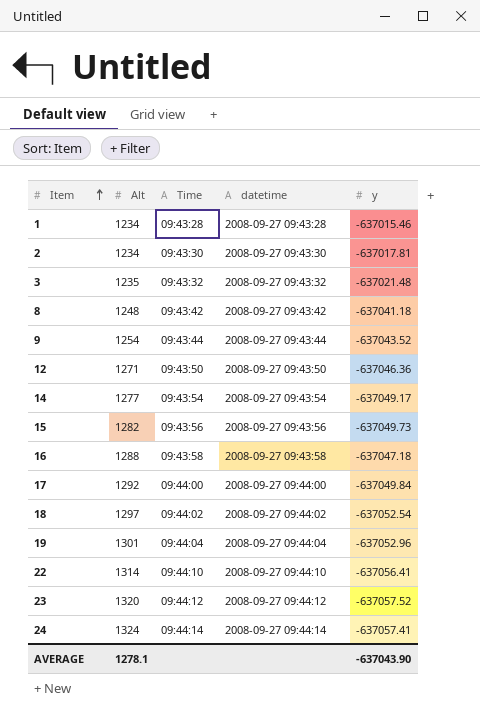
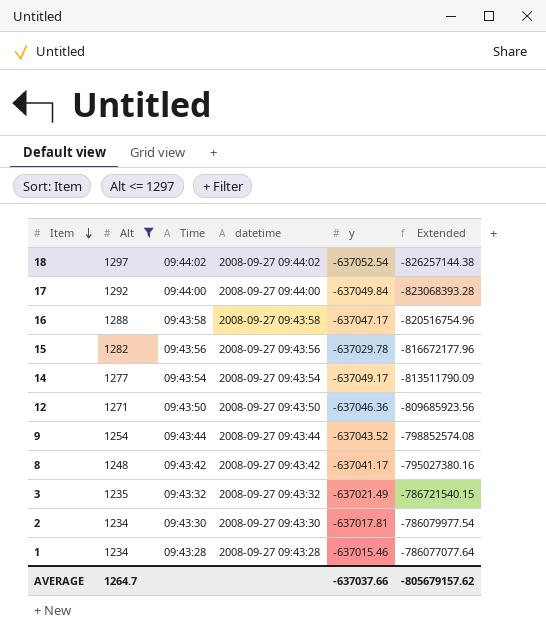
filter: none -> Alt <= 1297
row order: Item ascending -> Item descending
column Extended | formula: none -> [Alt] * [y]
16 | y: -637047.18 -> -637047.17
15 | y: -637049.73 -> -637029.78
8 | y: -637041.18 -> -637041.17
3 | y: -637021.48 -> -637021.49
AVERAGE | Alt: 1278.1 -> 1264.7
AVERAGE | y: -637043.90 -> -637037.66

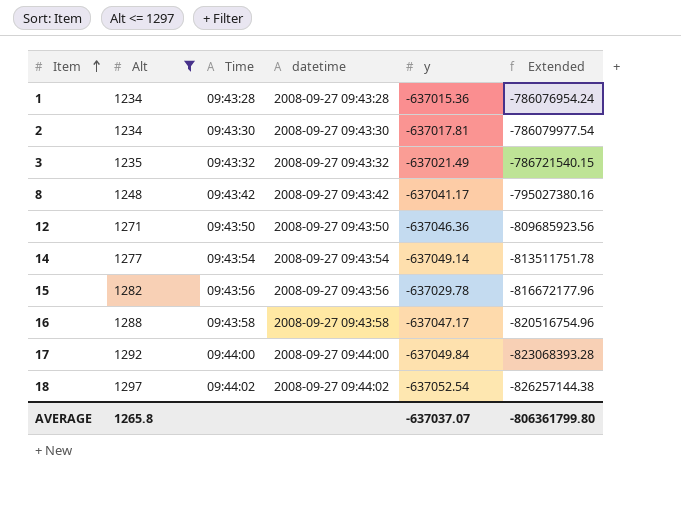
row order: Item descending -> Item ascending
row 9: 1254 | 09:43:44 | 2008-09-27 09:43:44 | -637043.52 | -798852574.08 -> none
1 | y: -637015.46 -> -637015.36
1 | Extended: -786077077.64 -> -786076954.24
14 | y: -637049.17 -> -637049.14
14 | Extended: -813511790.09 -> -813511751.78
AVERAGE | Alt: 1264.7 -> 1265.8
AVERAGE | y: -637037.66 -> -637037.07
AVERAGE | Extended: -805679157.62 -> -806361799.80

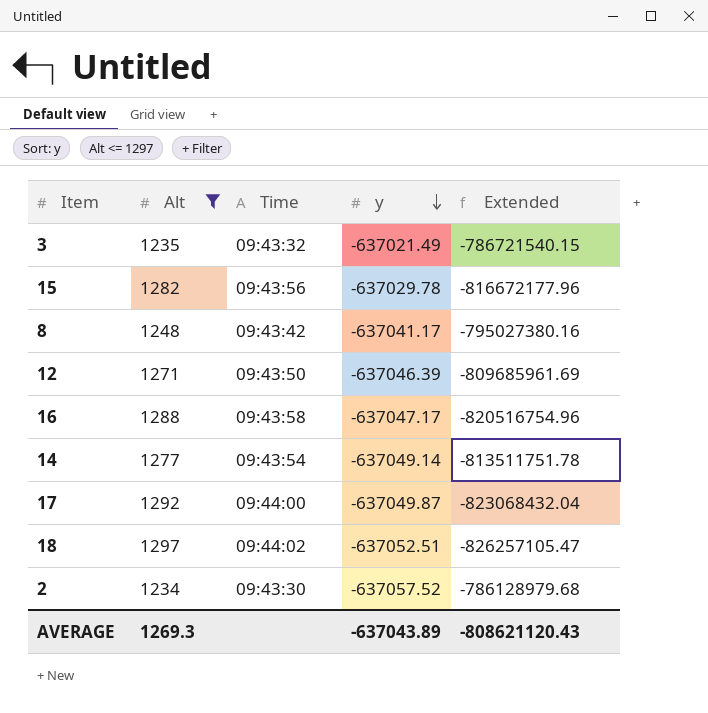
row order: Item ascending -> y descending
column datetime | position: 4 -> none
row 1: 1234 | 09:43:28 | 2008-09-27 09:43:28 | -637015.36 | -786076954.24 -> none
12 | y: -637046.36 -> -637046.39
12 | Extended: -809685923.56 -> -809685961.69
17 | y: -637049.84 -> -637049.87
17 | Extended: -823068393.28 -> -823068432.04
18 | y: -637052.54 -> -637052.51
18 | Extended: -826257144.38 -> -826257105.47
2 | y: -637017.81 -> -637057.52
2 | Extended: -786079977.54 -> -786128979.68
AVERAGE | Alt: 1265.8 -> 1269.3
AVERAGE | y: -637037.07 -> -637043.89
AVERAGE | Extended: -806361799.80 -> -808621120.43

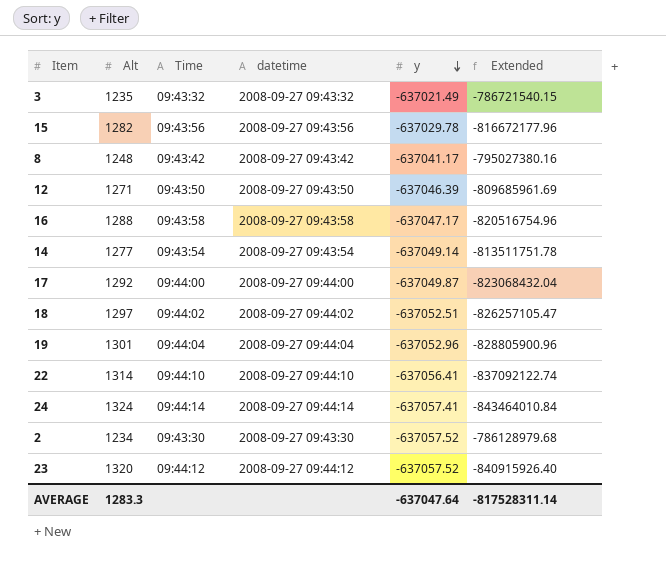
filter: Alt <= 1297 -> none
column datetime | position: none -> 4
AVERAGE | Alt: 1269.3 -> 1283.3
AVERAGE | y: -637043.89 -> -637047.64
AVERAGE | Extended: -808621120.43 -> -817528311.14

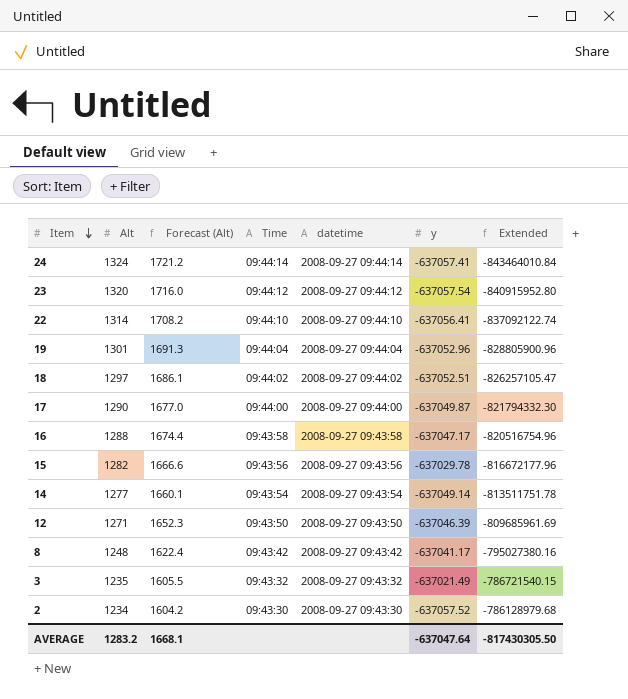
row order: y descending -> Item descending
column Forecast (Alt) | formula: none -> [Alt] * 1.3
23 | y: -637057.52 -> -637057.54
23 | Extended: -840915926.40 -> -840915952.80
17 | Alt: 1292 -> 1290
17 | Extended: -823068432.04 -> -821794332.30
AVERAGE | Alt: 1283.3 -> 1283.2
AVERAGE | Extended: -817528311.14 -> -817430305.50

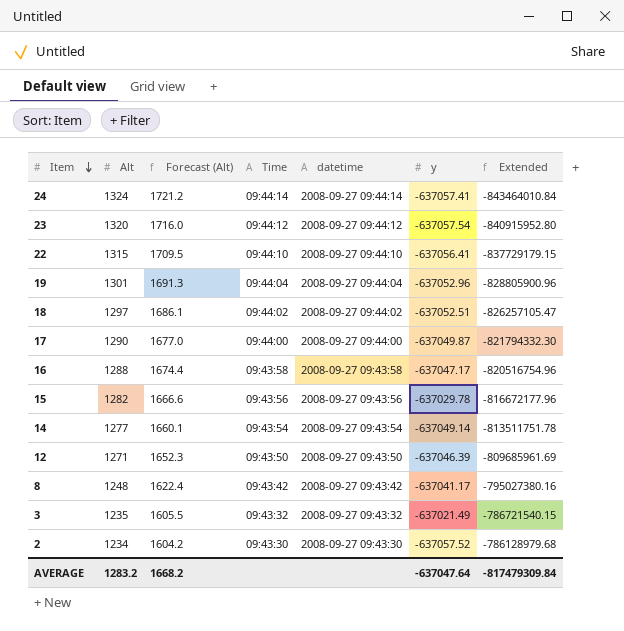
22 | Alt: 1314 -> 1315
22 | Forecast (Alt): 1708.2 -> 1709.5
22 | Extended: -837092122.74 -> -837729179.15
AVERAGE | Forecast (Alt): 1668.1 -> 1668.2
AVERAGE | Extended: -817430305.50 -> -817479309.84

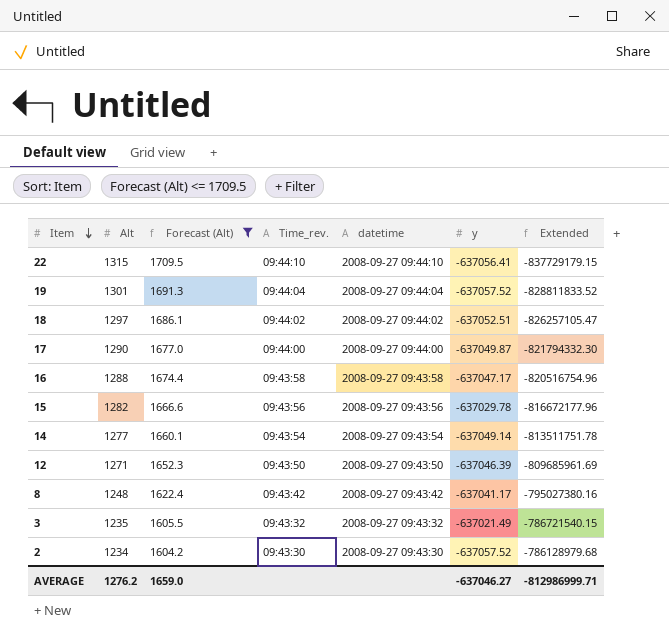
filter: none -> Forecast (Alt) <= 1709.5
column name: Time -> Time_rev.
19 | y: -637052.96 -> -637057.52
19 | Extended: -828805900.96 -> -828811833.52
AVERAGE | Alt: 1283.2 -> 1276.2
AVERAGE | Forecast (Alt): 1668.2 -> 1659.0
AVERAGE | y: -637047.64 -> -637046.27
AVERAGE | Extended: -817479309.84 -> -812986999.71

